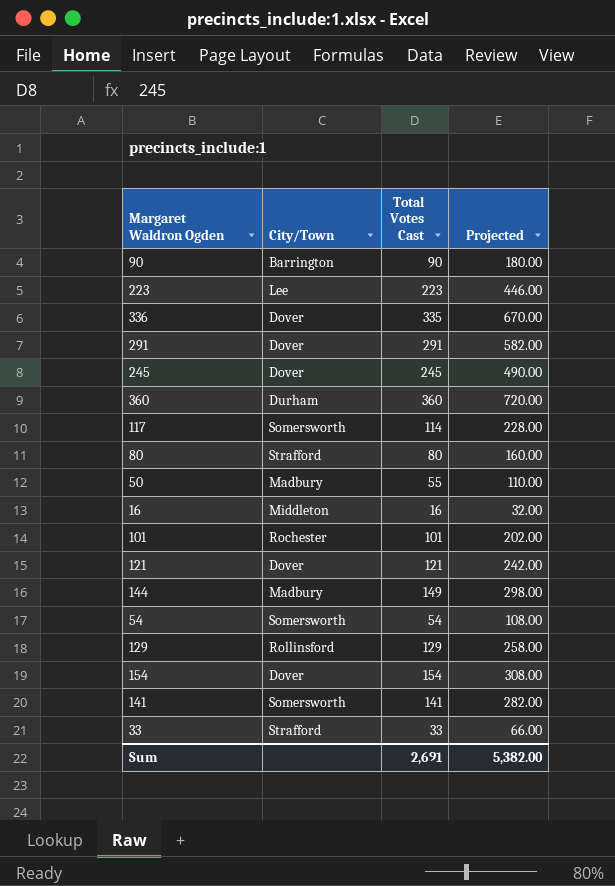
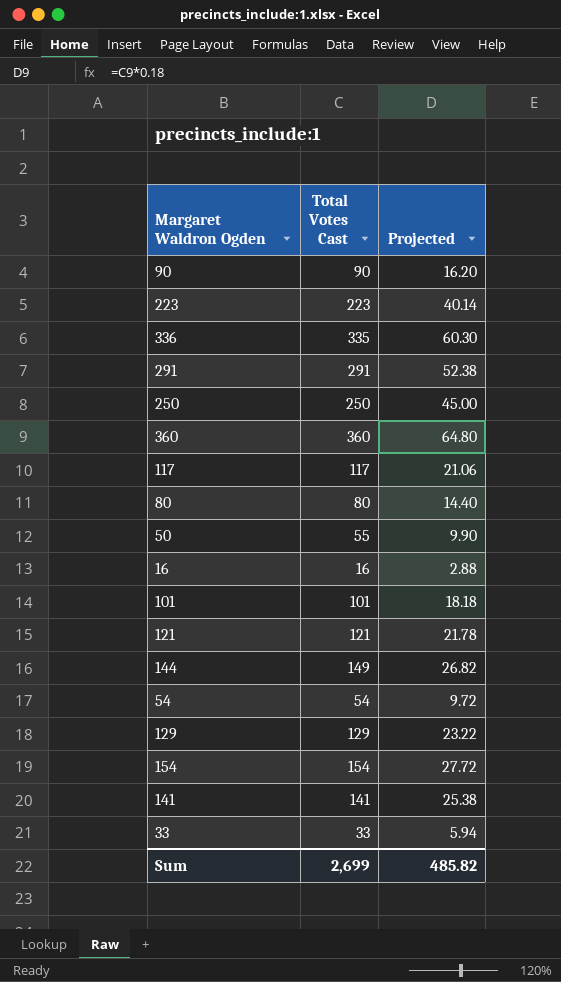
column City/Town | position: 2 -> none
column Projected | formula: [Total Votes Cast] * 2 -> [Total Votes Cast] * 0.18
row 245: Dover | 245 | 490.00 -> none
row 250: none -> 250 | 45.00
117 | Total Votes Cast: 114 -> 117
Sum | Total Votes Cast: 2,691 -> 2,699
Sum | Projected: 5,382.00 -> 485.82

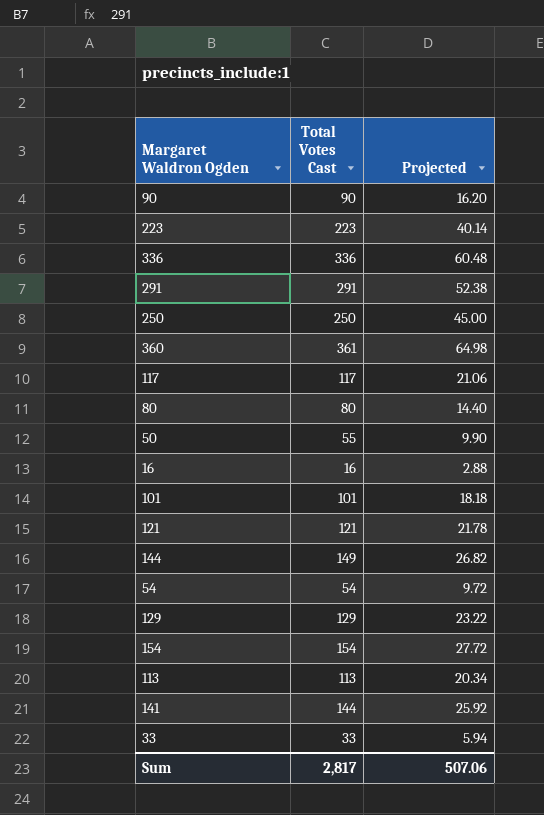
336 | Total Votes Cast: 335 -> 336
336 | Projected: 60.30 -> 60.48
360 | Total Votes Cast: 360 -> 361
360 | Projected: 64.80 -> 64.98
row 113: none -> 113 | 20.34
141 | Total Votes Cast: 141 -> 144
141 | Projected: 25.38 -> 25.92
Sum | Total Votes Cast: 2,699 -> 2,817
Sum | Projected: 485.82 -> 507.06

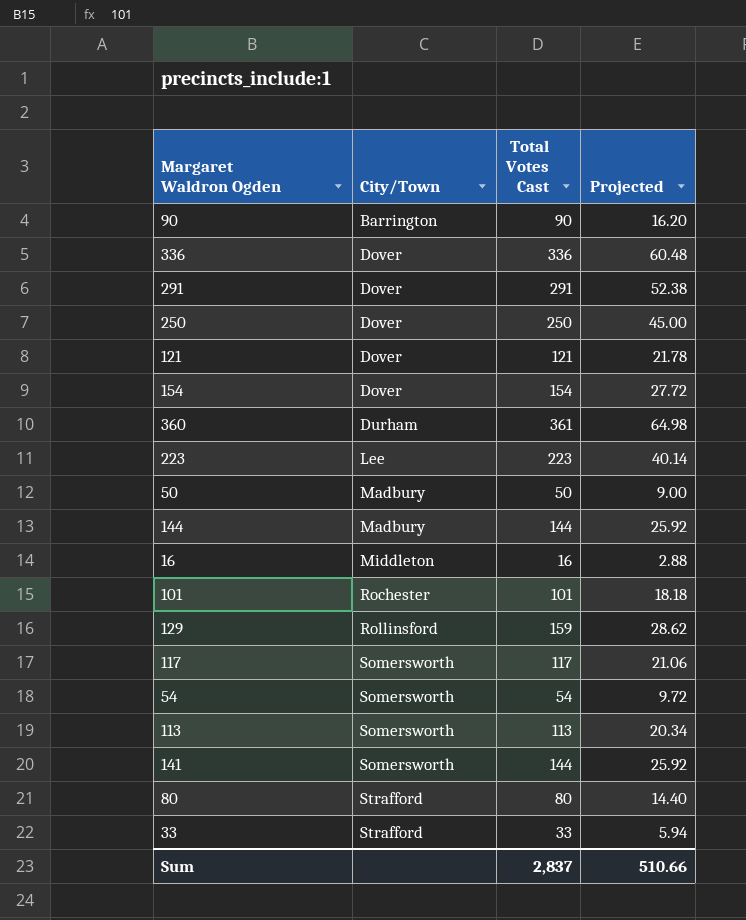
row order: none -> City/Town ascending
column City/Town | position: none -> 2
50 | Total Votes Cast: 55 -> 50
50 | Projected: 9.90 -> 9.00
144 | Total Votes Cast: 149 -> 144
144 | Projected: 26.82 -> 25.92
129 | Total Votes Cast: 129 -> 159
129 | Projected: 23.22 -> 28.62
Sum | Total Votes Cast: 2,817 -> 2,837
Sum | Projected: 507.06 -> 510.66

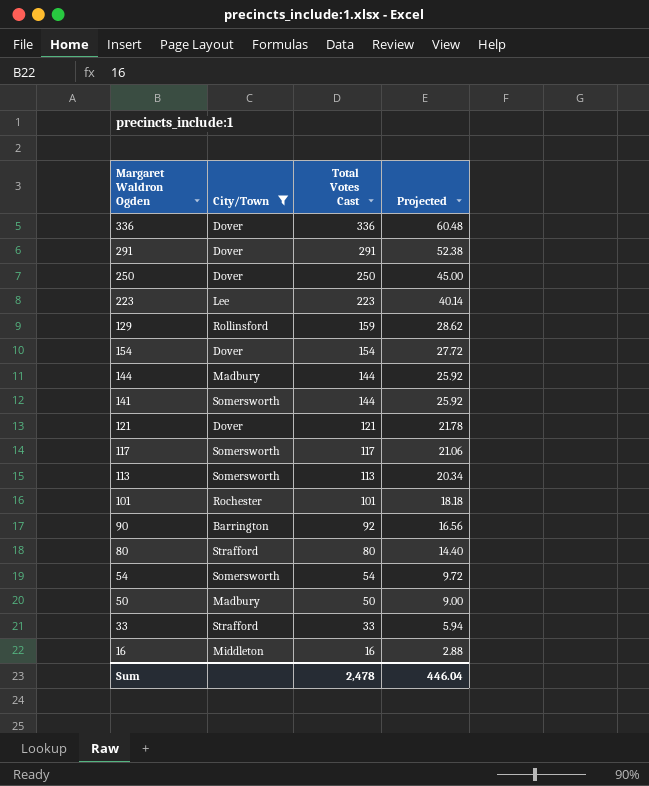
filter: none -> City/Town != Durham
row order: City/Town ascending -> Total Votes Cast descending
90 | Total Votes Cast: 90 -> 92
90 | Projected: 16.20 -> 16.56
Sum | Total Votes Cast: 2,837 -> 2,478
Sum | Projected: 510.66 -> 446.04

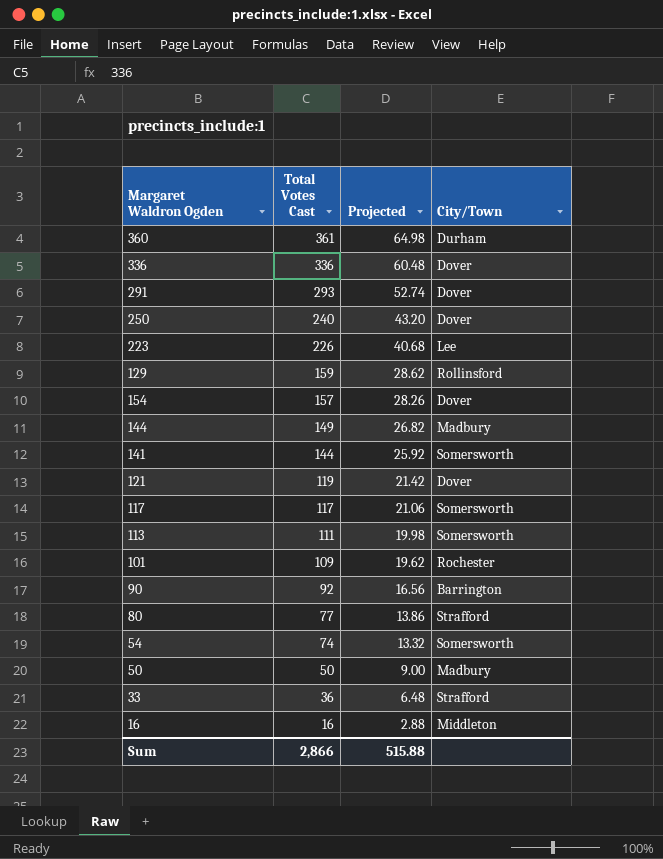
filter: City/Town != Durham -> none
column City/Town | position: 2 -> 4
291 | Total Votes Cast: 291 -> 293
291 | Projected: 52.38 -> 52.74
250 | Total Votes Cast: 250 -> 240
250 | Projected: 45.00 -> 43.20
223 | Total Votes Cast: 223 -> 226
223 | Projected: 40.14 -> 40.68
154 | Total Votes Cast: 154 -> 157
154 | Projected: 27.72 -> 28.26
144 | Total Votes Cast: 144 -> 149
144 | Projected: 25.92 -> 26.82
121 | Total Votes Cast: 121 -> 119
121 | Projected: 21.78 -> 21.42
113 | Total Votes Cast: 113 -> 111
113 | Projected: 20.34 -> 19.98
101 | Total Votes Cast: 101 -> 109
101 | Projected: 18.18 -> 19.62
80 | Total Votes Cast: 80 -> 77
80 | Projected: 14.40 -> 13.86
54 | Total Votes Cast: 54 -> 74
54 | Projected: 9.72 -> 13.32
33 | Total Votes Cast: 33 -> 36
33 | Projected: 5.94 -> 6.48
Sum | Total Votes Cast: 2,478 -> 2,866
Sum | Projected: 446.04 -> 515.88

